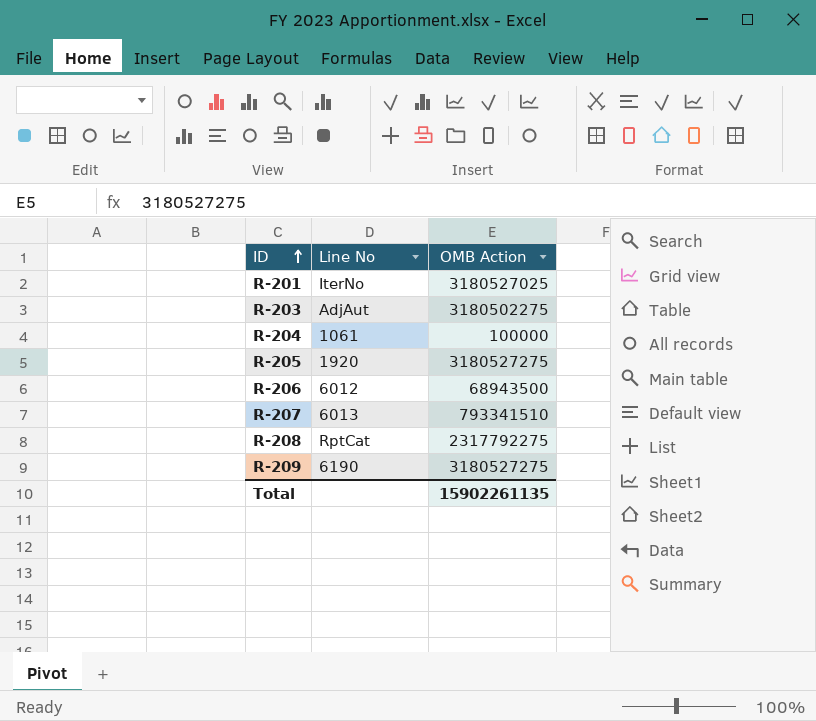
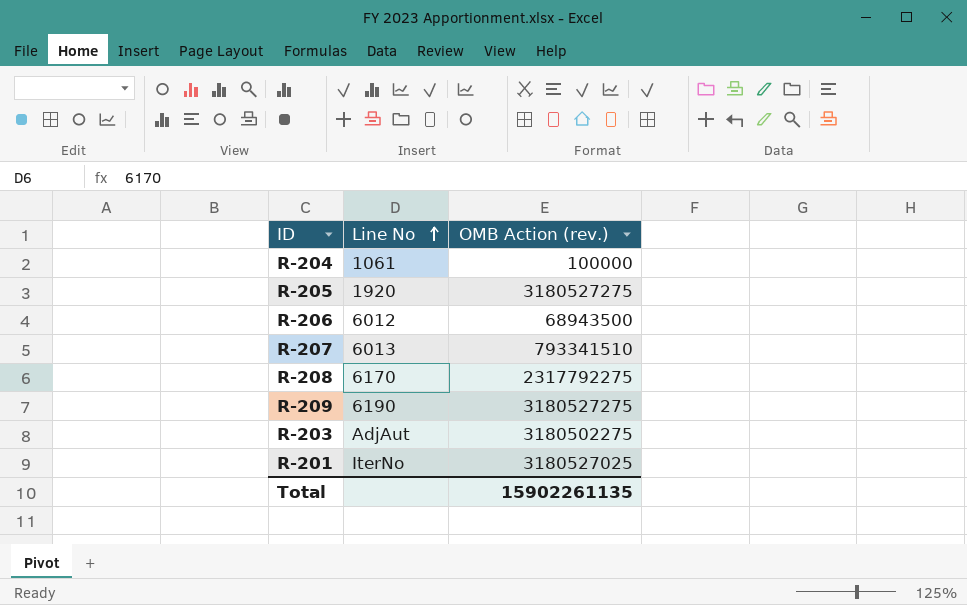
row order: ID ascending -> Line No ascending
column name: OMB Action -> OMB Action (rev.)
R-208 | Line No: RptCat -> 6170

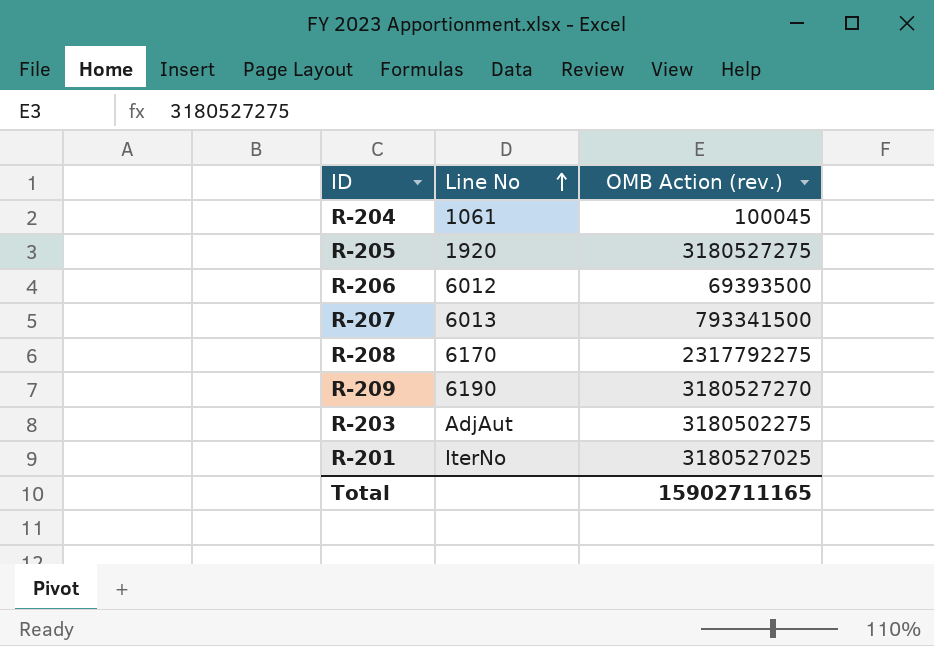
R-204 | OMB Action (rev.): 100000 -> 100045
R-206 | OMB Action (rev.): 68943500 -> 69393500
R-207 | OMB Action (rev.): 793341510 -> 793341500
R-209 | OMB Action (rev.): 3180527275 -> 3180527270
Total | OMB Action (rev.): 15902261135 -> 15902711165

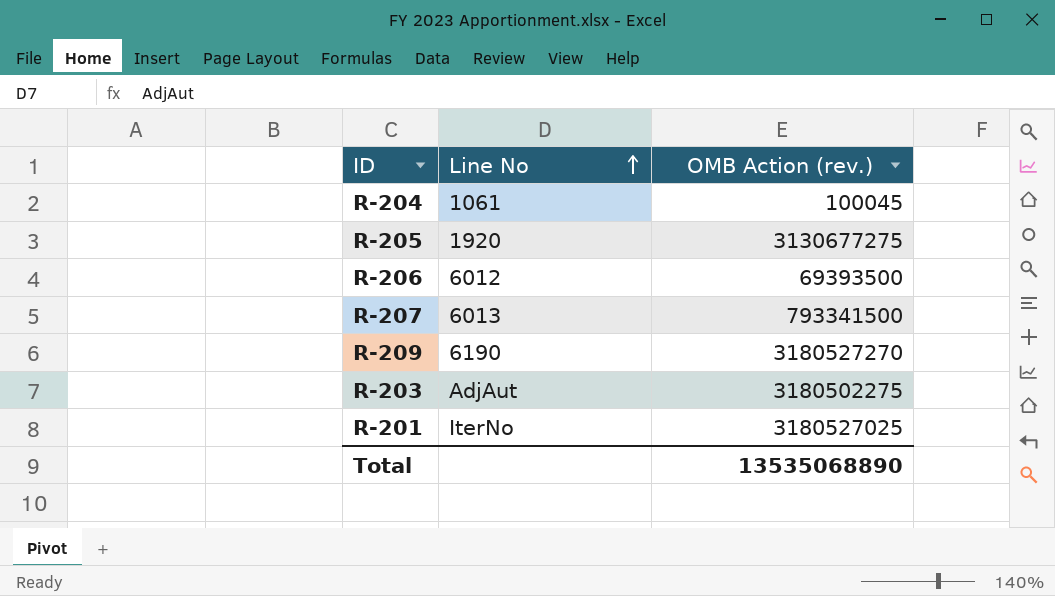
row R-208: 6170 | 2317792275 -> none
R-205 | OMB Action (rev.): 3180527275 -> 3130677275
Total | OMB Action (rev.): 15902711165 -> 13535068890

